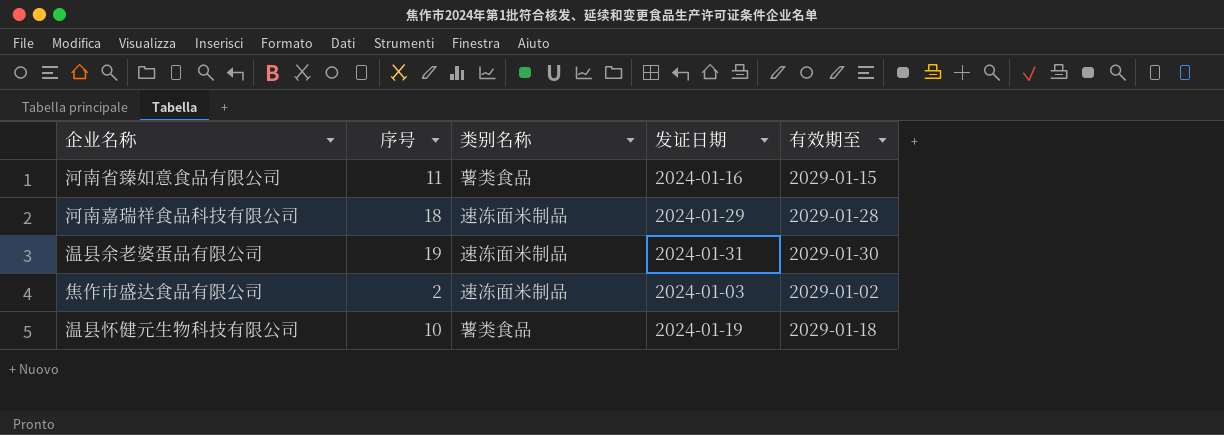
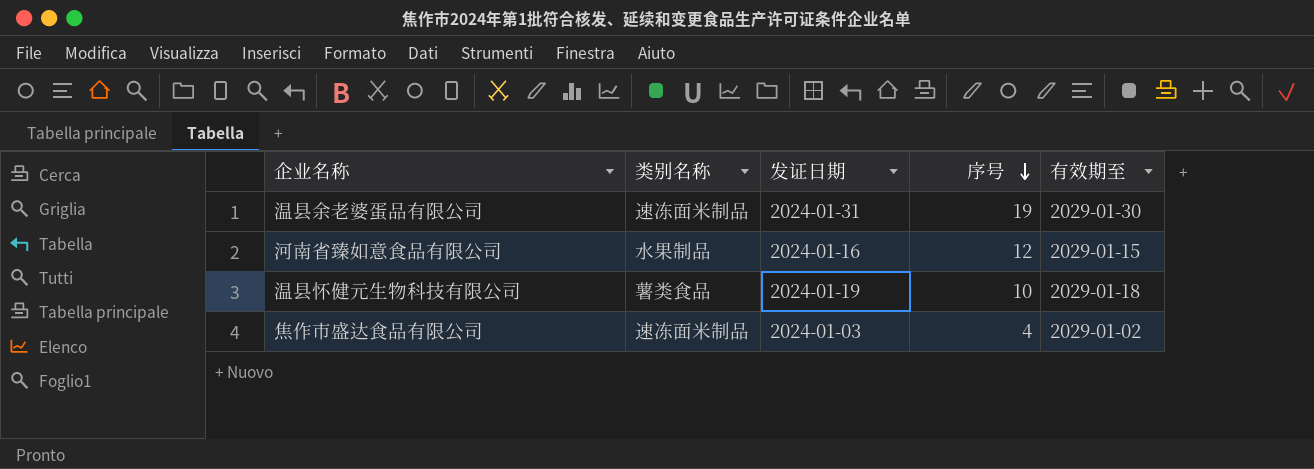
row order: none -> 序号 descending
column 序号 | position: 2 -> 4
row 河南嘉瑞祥食品科技有限公司: 18 | 速冻面米制品 | 2024-01-29 | 2029-01-28 -> none
河南省臻如意食品有限公司 | 类别名称: 薯类食品 -> 水果制品
河南省臻如意食品有限公司 | 序号: 11 -> 12
焦作市盛达食品有限公司 | 序号: 2 -> 4

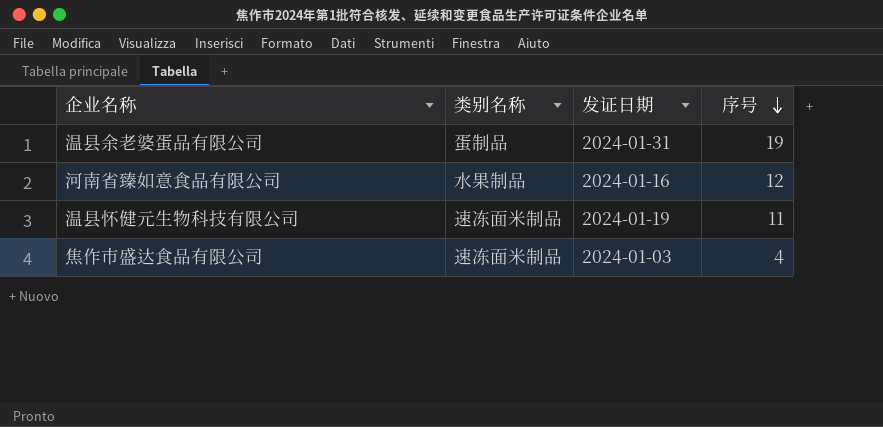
column 有效期至 | position: 5 -> none
温县余老婆蛋品有限公司 | 类别名称: 速冻面米制品 -> 蛋制品
温县怀健元生物科技有限公司 | 类别名称: 薯类食品 -> 速冻面米制品
温县怀健元生物科技有限公司 | 序号: 10 -> 11

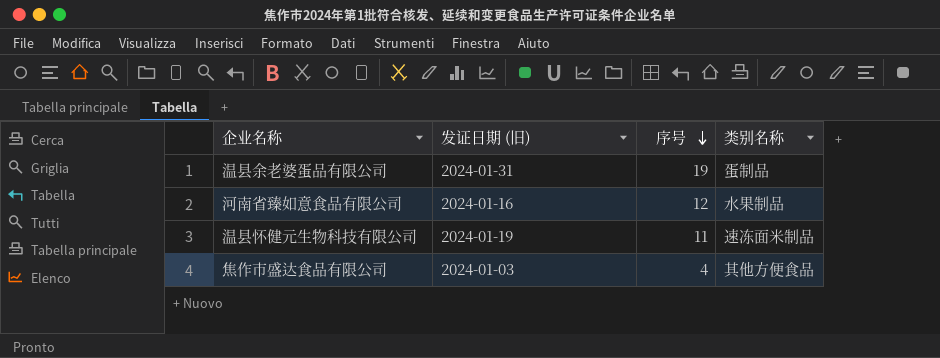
column name: 发证日期 -> 发证日期 (旧)
column 类别名称 | position: 2 -> 4
焦作市盛达食品有限公司 | 类别名称: 速冻面米制品 -> 其他方便食品

